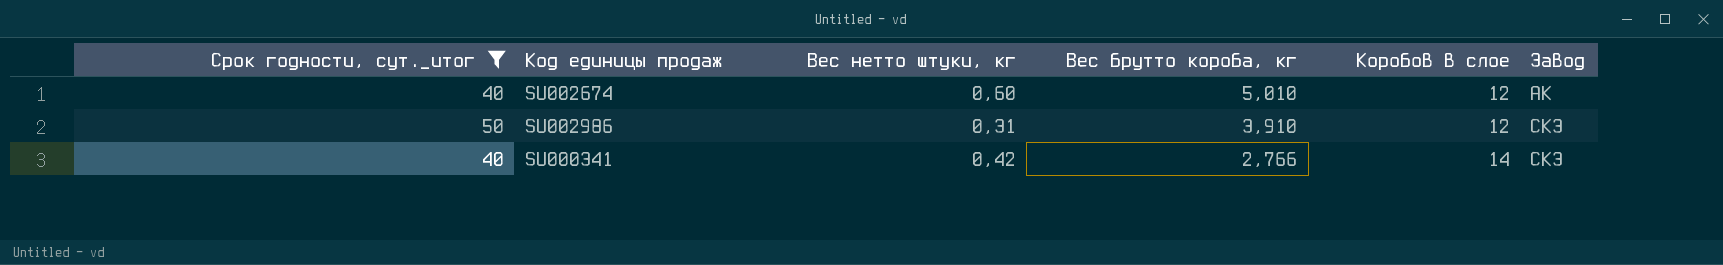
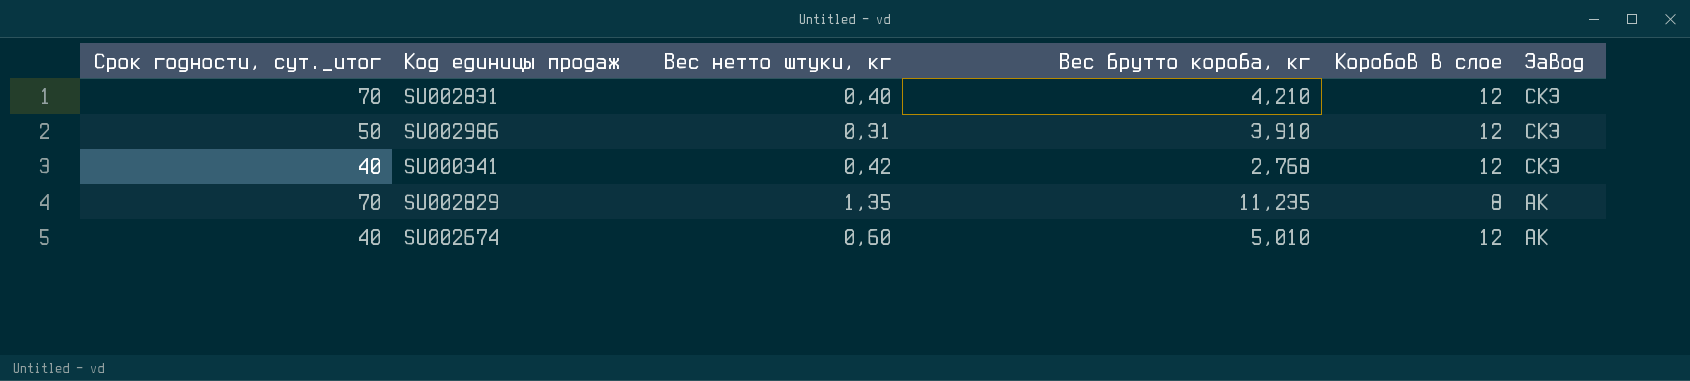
filter: Срок годности, сут._итог != 70 -> none
row order: Вес брутто короба, кг descending -> Завод descending
SU000341 | Вес брутто короба, кг: 2,766 -> 2,768
SU000341 | Коробов в слое: 14 -> 12

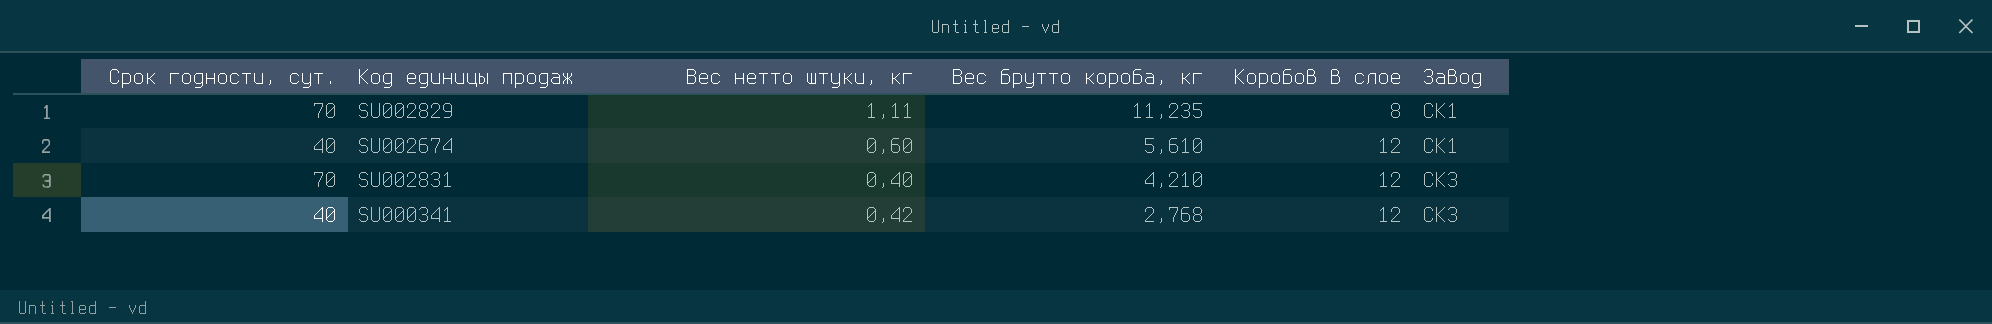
row order: Завод descending -> Вес брутто короба, кг descending
column name: Срок годности, сут._итог -> Срок годности, сут.
row SU002986: 50 | 0,31 | 3,910 | 12 | СК3 -> none
SU002829 | Вес нетто штуки, кг: 1,35 -> 1,11
SU002829 | Завод: АК -> СК1
SU002674 | Вес брутто короба, кг: 5,010 -> 5,610
SU002674 | Завод: АК -> СК1

